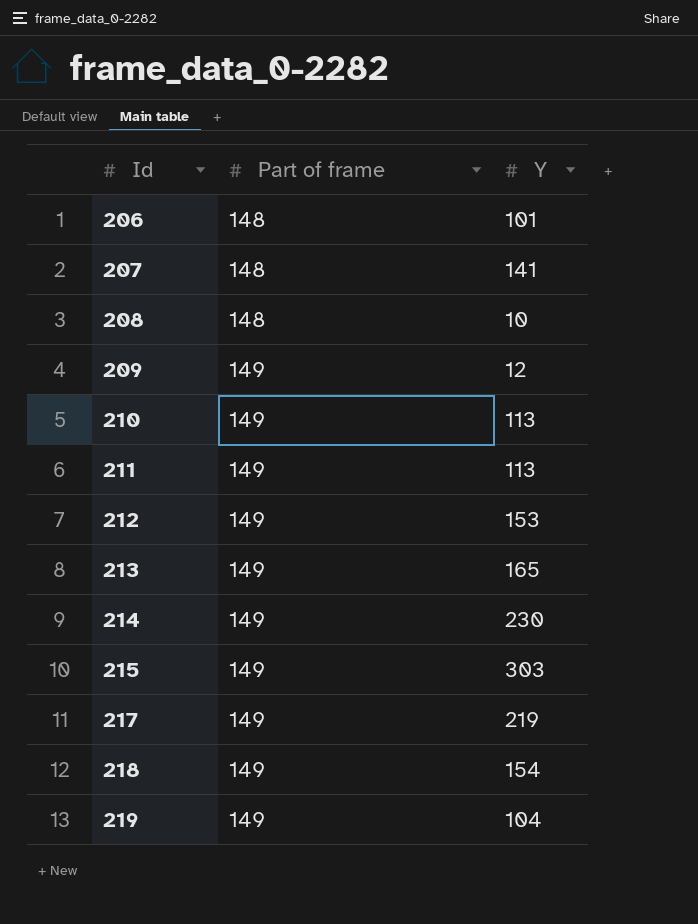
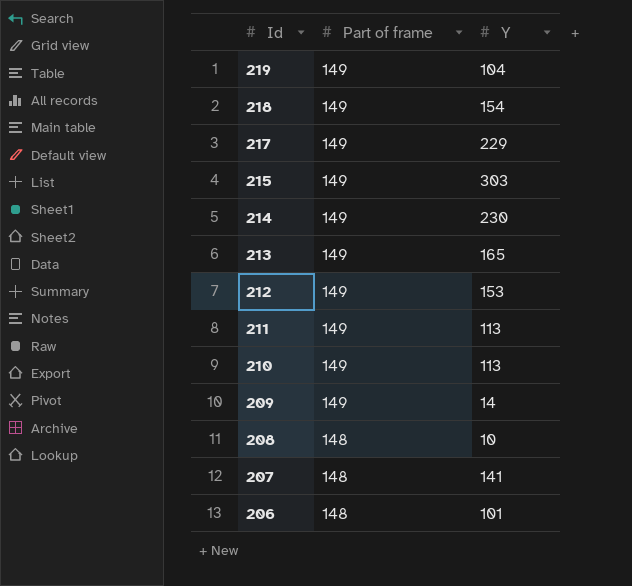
row order: Id ascending -> Id descending
217 | Y: 219 -> 229
209 | Y: 12 -> 14

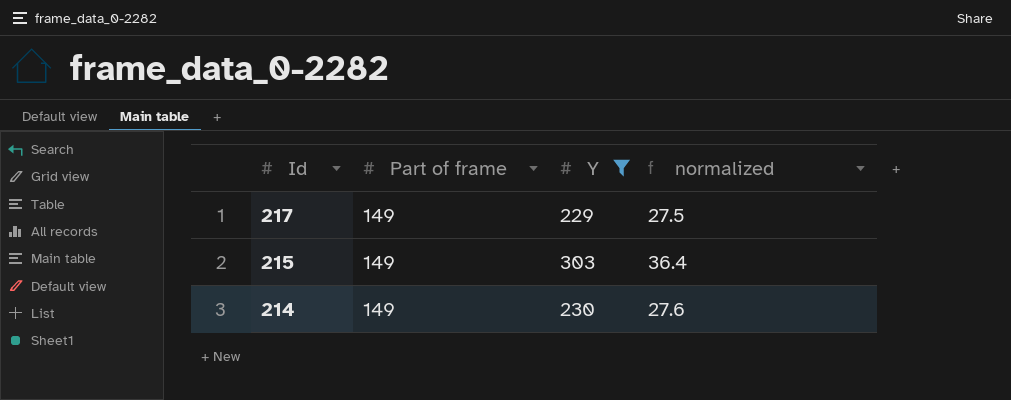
filter: none -> Y >= 229
column normalized | formula: none -> [Y] * 0.12

